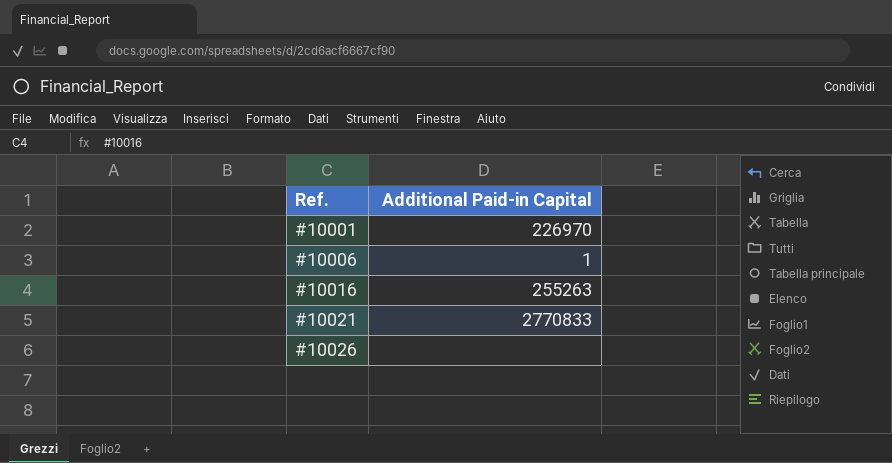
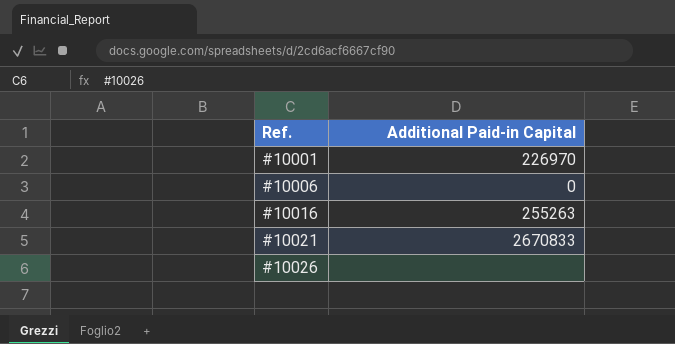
#10006 | Additional Paid-in Capital: 1 -> 0
#10021 | Additional Paid-in Capital: 2770833 -> 2670833

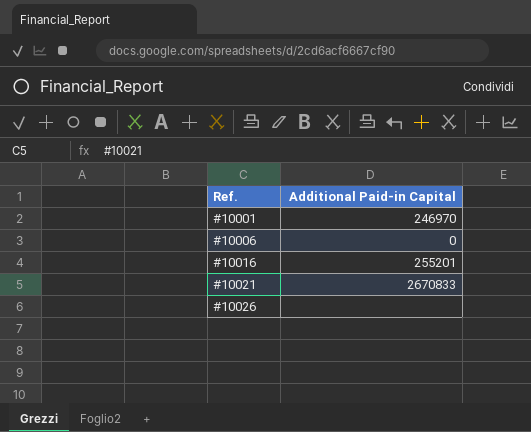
#10001 | Additional Paid-in Capital: 226970 -> 246970
#10016 | Additional Paid-in Capital: 255263 -> 255201

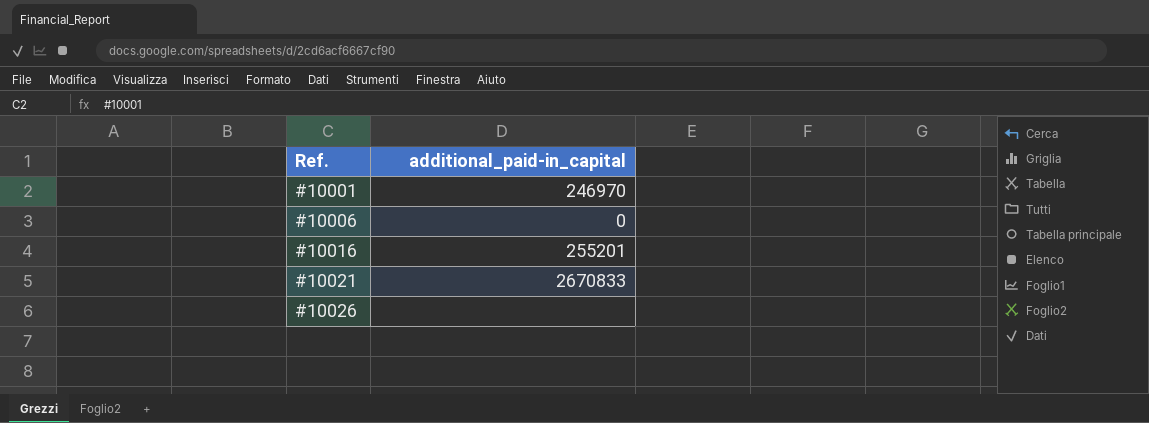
column name: Additional Paid-in Capital -> additional_paid-in_capital

